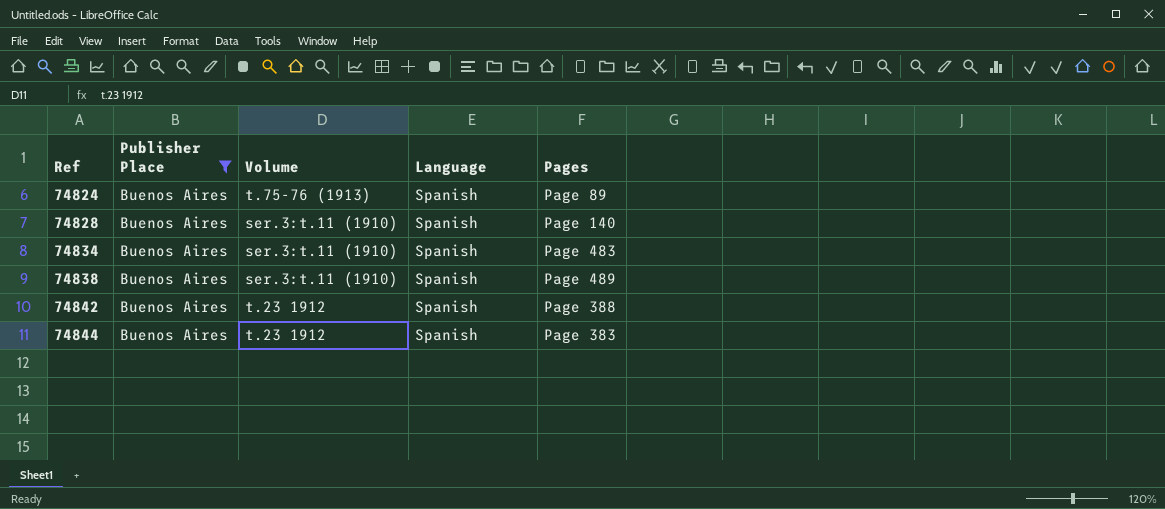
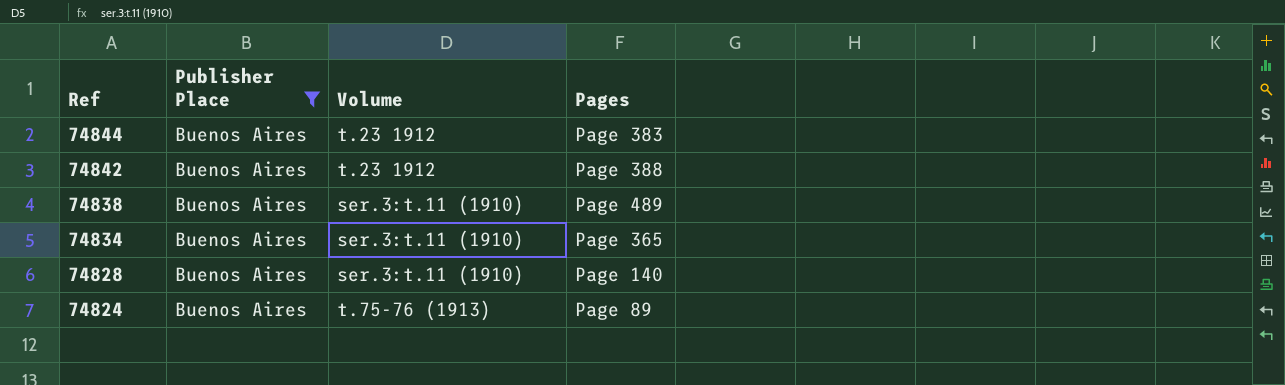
row order: Ref ascending -> Ref descending
column Language | position: 4 -> none
74834 | Pages: Page 483 -> Page 365

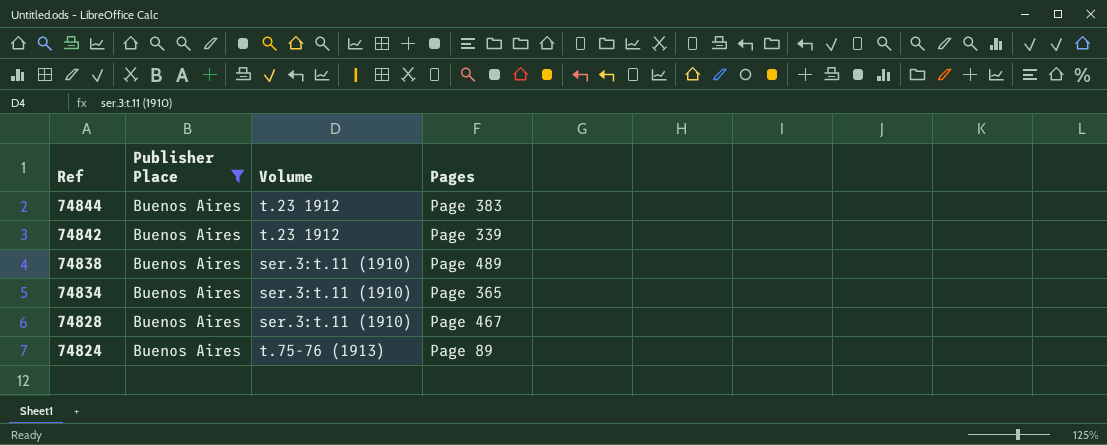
74842 | Pages: Page 388 -> Page 339
74828 | Pages: Page 140 -> Page 467

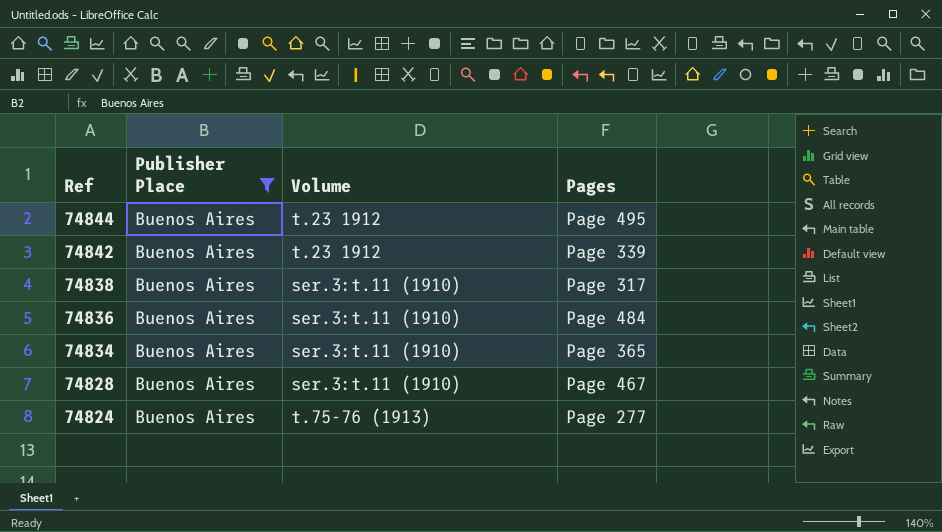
74844 | Pages: Page 383 -> Page 495
74838 | Pages: Page 489 -> Page 317
row 74836: none -> Buenos Aires | ser.3:t.11 (1910) | Page 484
74824 | Pages: Page 89 -> Page 277

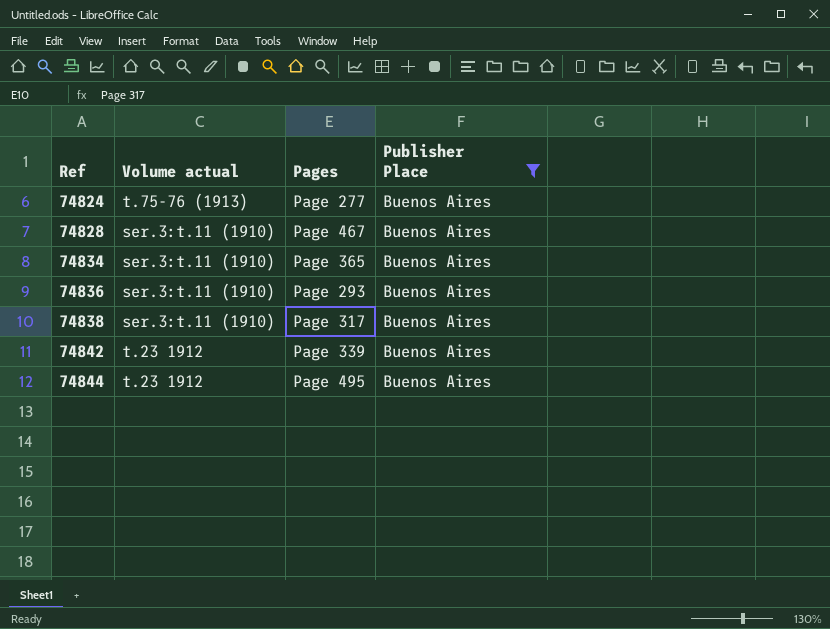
row order: Ref descending -> Ref ascending
column name: Volume -> Volume actual
column Publisher Place | position: 2 -> 4
74836 | Pages: Page 484 -> Page 293

